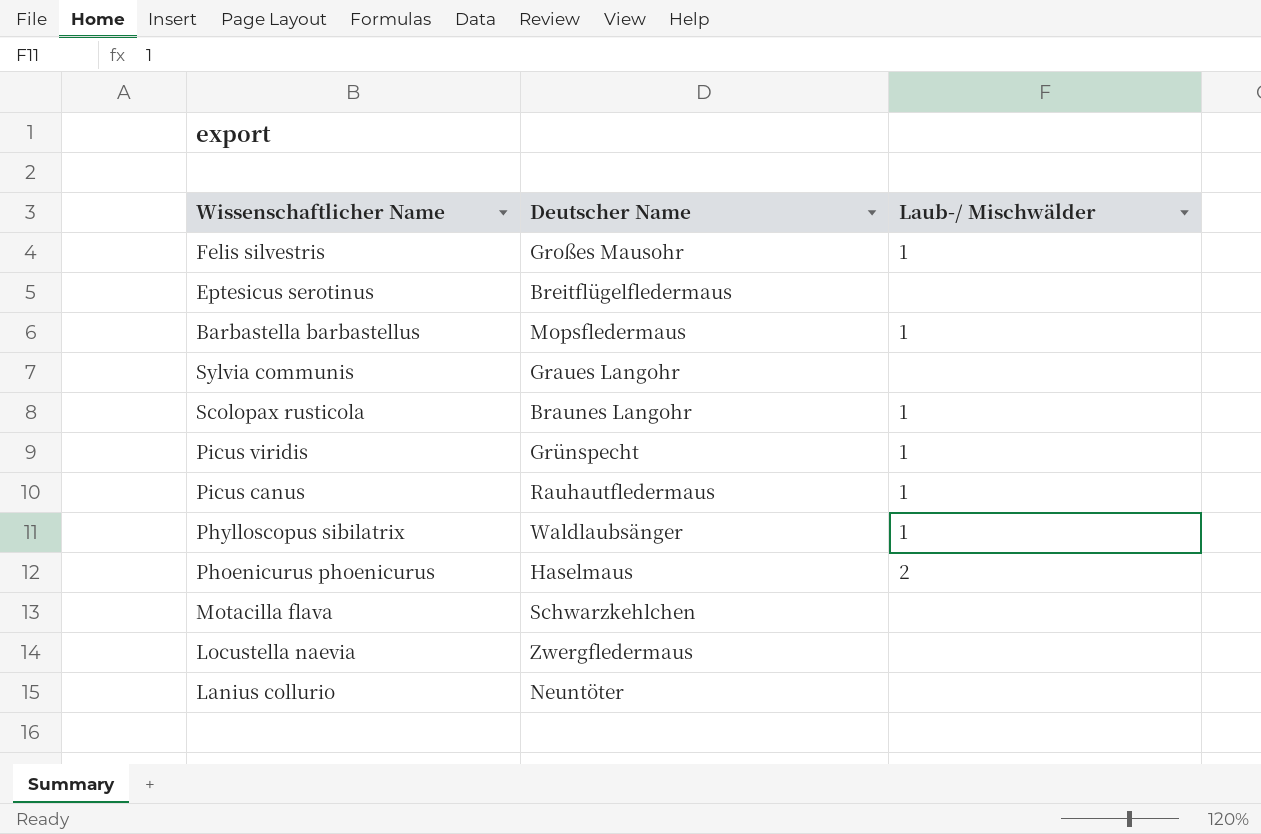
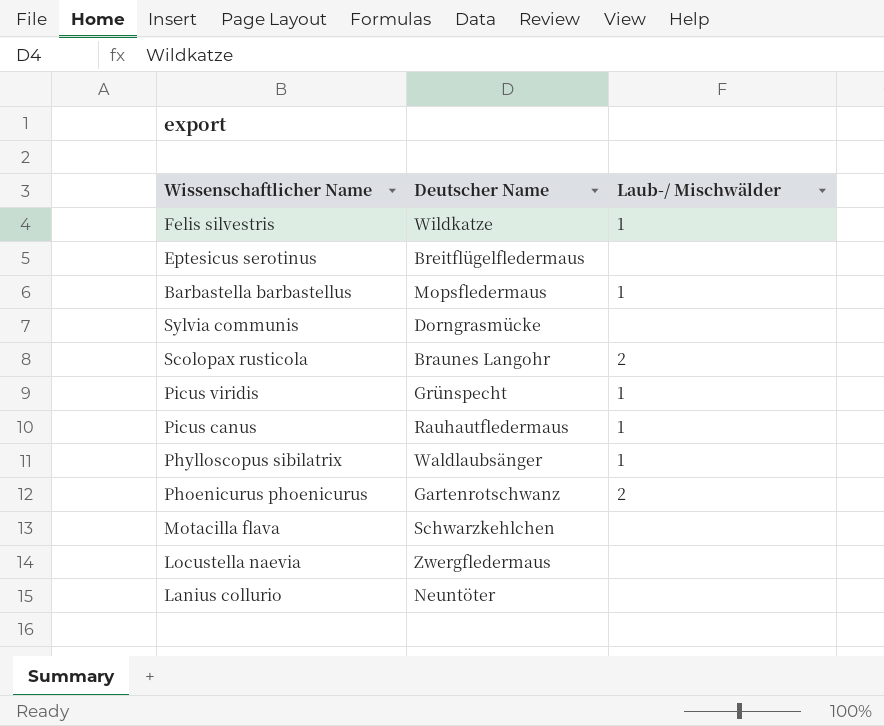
Felis silvestris | Deutscher Name: Großes Mausohr -> Wildkatze
Sylvia communis | Deutscher Name: Graues Langohr -> Dorngrasmücke
Scolopax rusticola | Laub-/ Mischwälder: 1 -> 2
Phoenicurus phoenicurus | Deutscher Name: Haselmaus -> Gartenrotschwanz

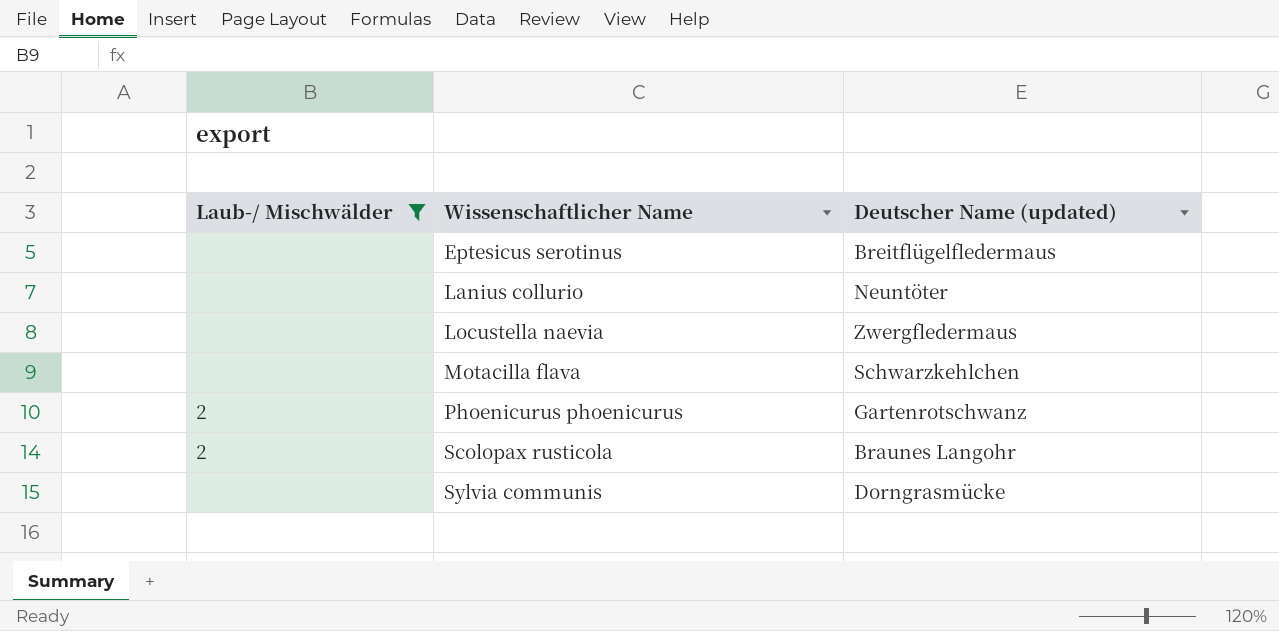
filter: none -> Laub-/ Mischwälder != 1
row order: none -> Wissenschaftlicher Name ascending
column Laub-/ Mischwälder | position: 3 -> 1
column name: Deutscher Name -> Deutscher Name (updated)

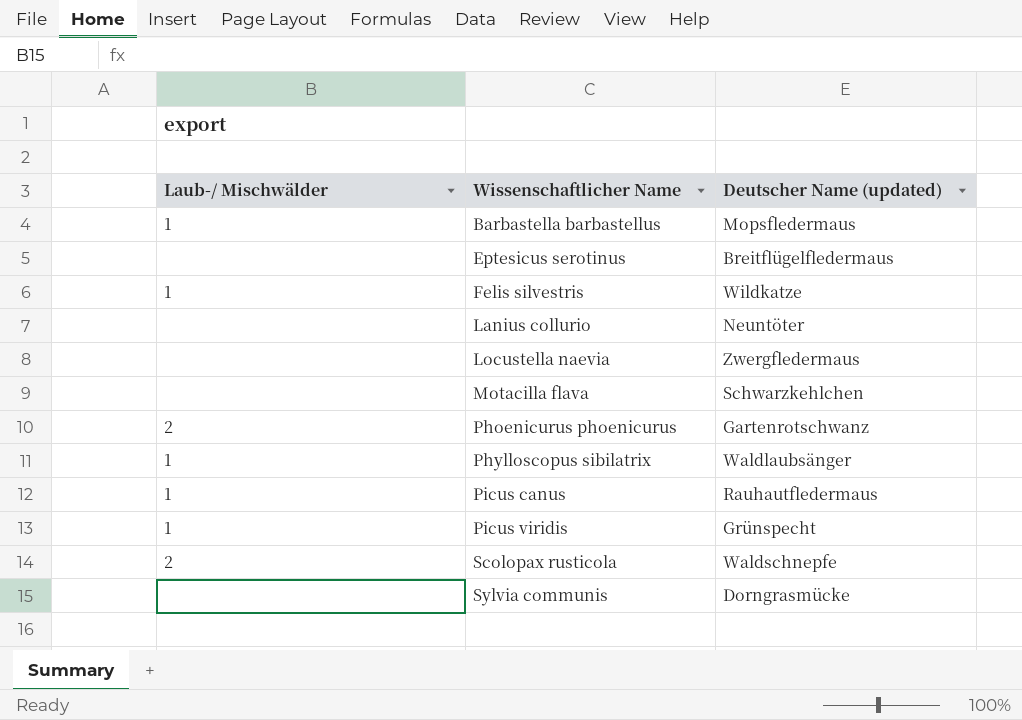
filter: Laub-/ Mischwälder != 1 -> none
Scolopax rusticola | Deutscher Name (updated): Braunes Langohr -> Waldschnepfe

